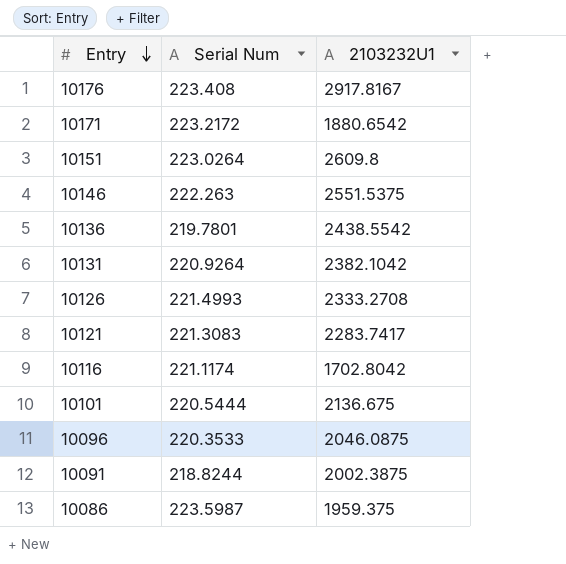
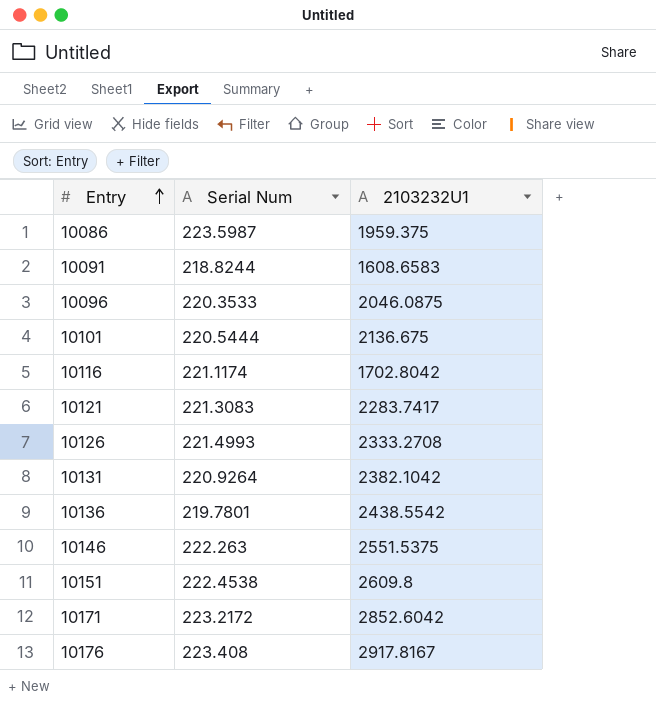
row order: Entry descending -> Entry ascending
10091 | 2103232U1: 2002.3875 -> 1608.6583
10151 | Serial Num: 223.0264 -> 222.4538
10171 | 2103232U1: 1880.6542 -> 2852.6042

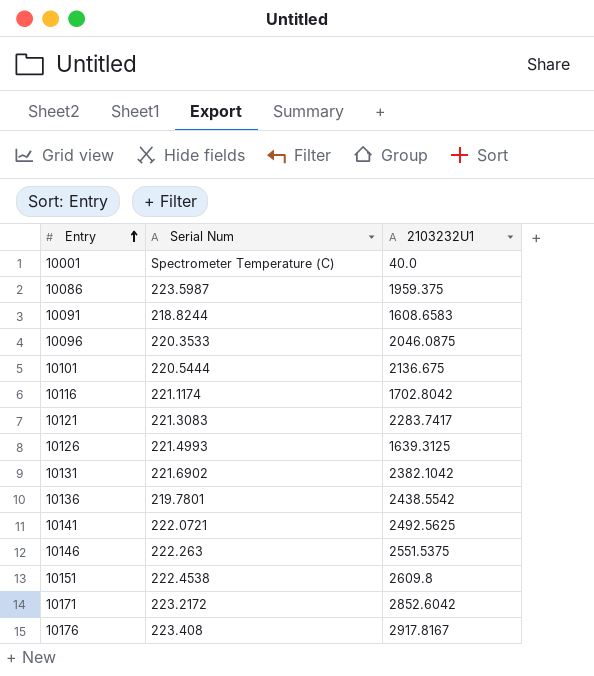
row 10001: none -> Spectrometer Temperature (C) | 40.0
10126 | 2103232U1: 2333.2708 -> 1639.3125
10131 | Serial Num: 220.9264 -> 221.6902
row 10141: none -> 222.0721 | 2492.5625

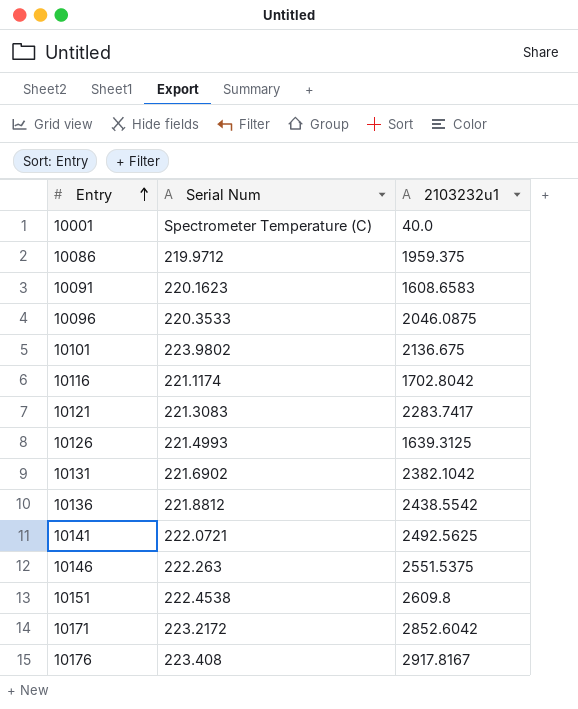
column name: 2103232U1 -> 2103232u1
10086 | Serial Num: 223.5987 -> 219.9712
10091 | Serial Num: 218.8244 -> 220.1623
10101 | Serial Num: 220.5444 -> 223.9802
10136 | Serial Num: 219.7801 -> 221.8812

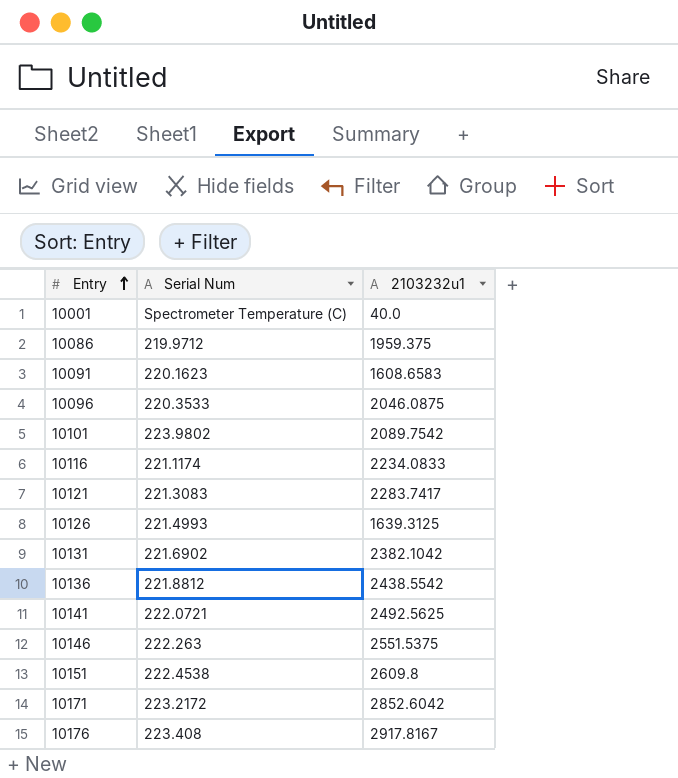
10101 | 2103232u1: 2136.675 -> 2089.7542
10116 | 2103232u1: 1702.8042 -> 2234.0833

